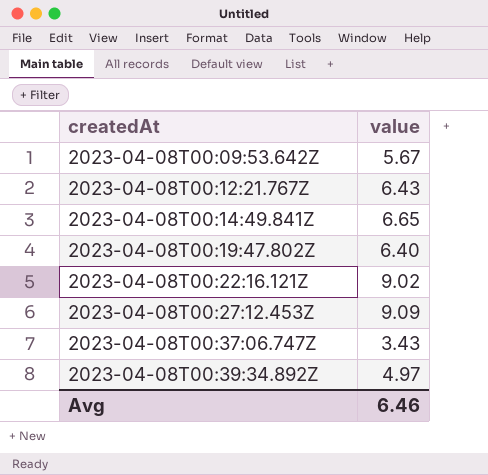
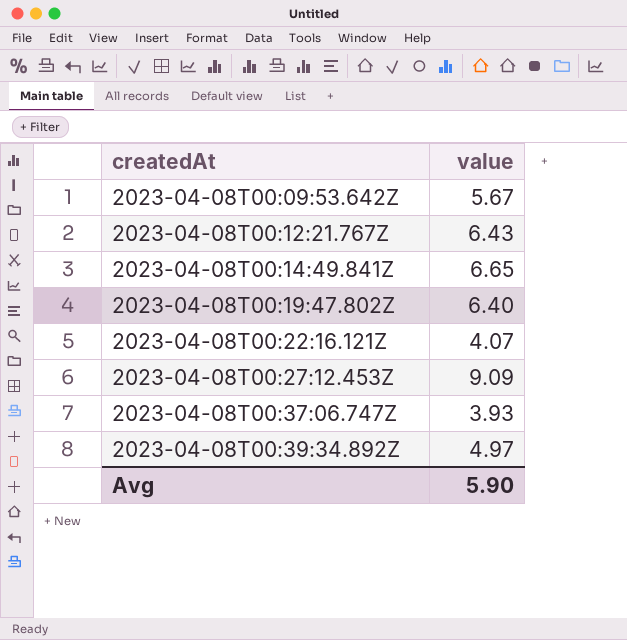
2023-04-08T00:22:16.121Z | value: 9.02 -> 4.07
2023-04-08T00:37:06.747Z | value: 3.43 -> 3.93
Avg | value: 6.46 -> 5.90

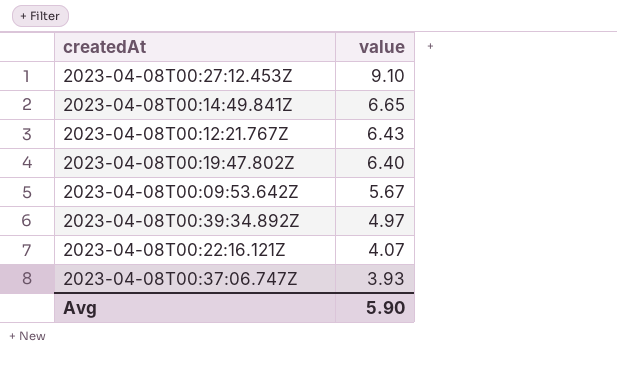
row order: createdAt ascending -> value descending
2023-04-08T00:27:12.453Z | value: 9.09 -> 9.10

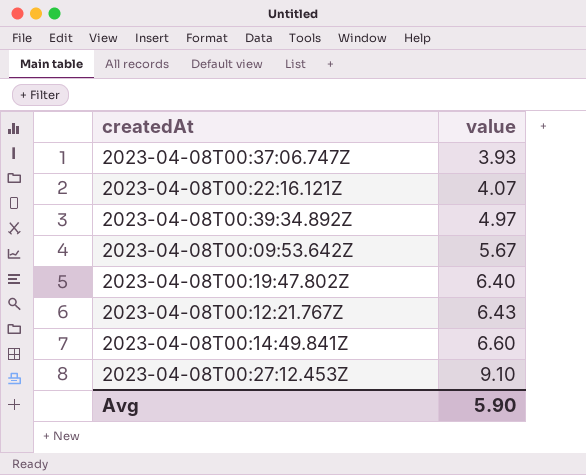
row order: value descending -> value ascending
2023-04-08T00:14:49.841Z | value: 6.65 -> 6.60

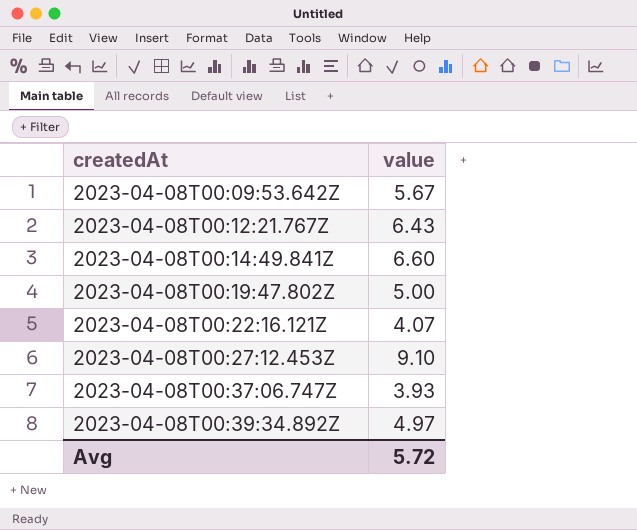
row order: value ascending -> createdAt ascending
2023-04-08T00:19:47.802Z | value: 6.40 -> 5.00
Avg | value: 5.90 -> 5.72

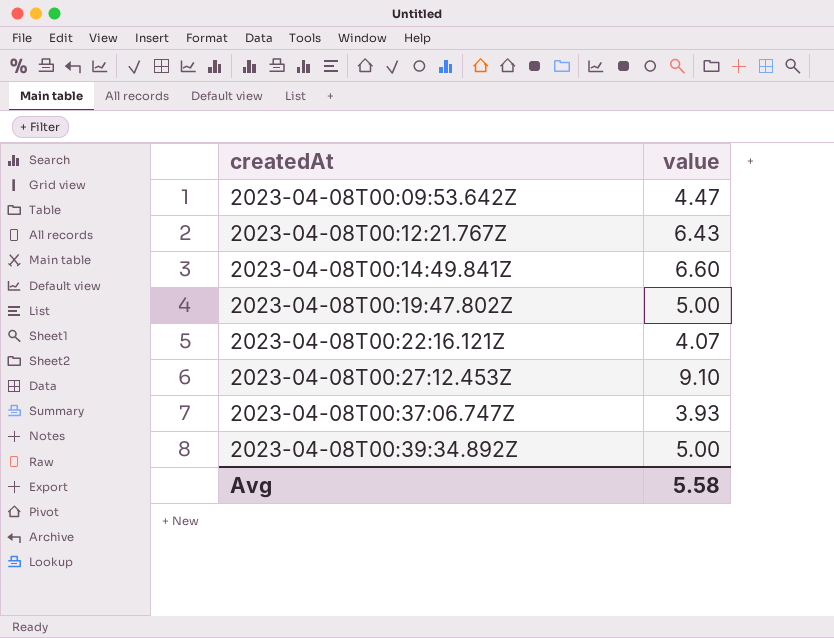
2023-04-08T00:09:53.642Z | value: 5.67 -> 4.47
2023-04-08T00:39:34.892Z | value: 4.97 -> 5.00
Avg | value: 5.72 -> 5.58

